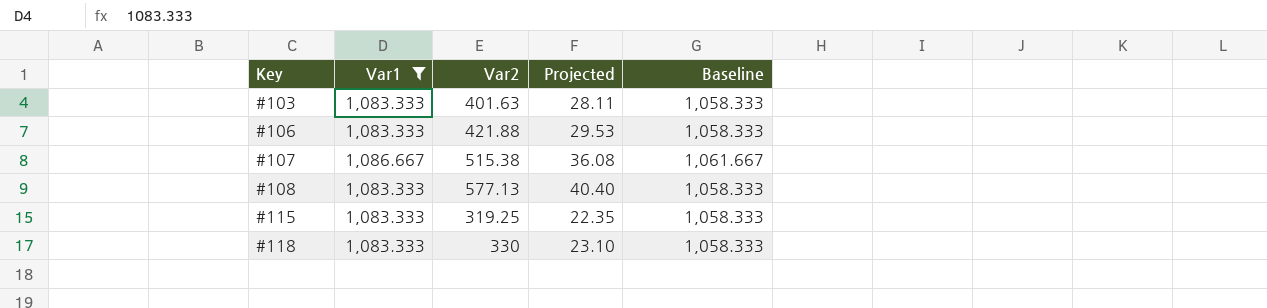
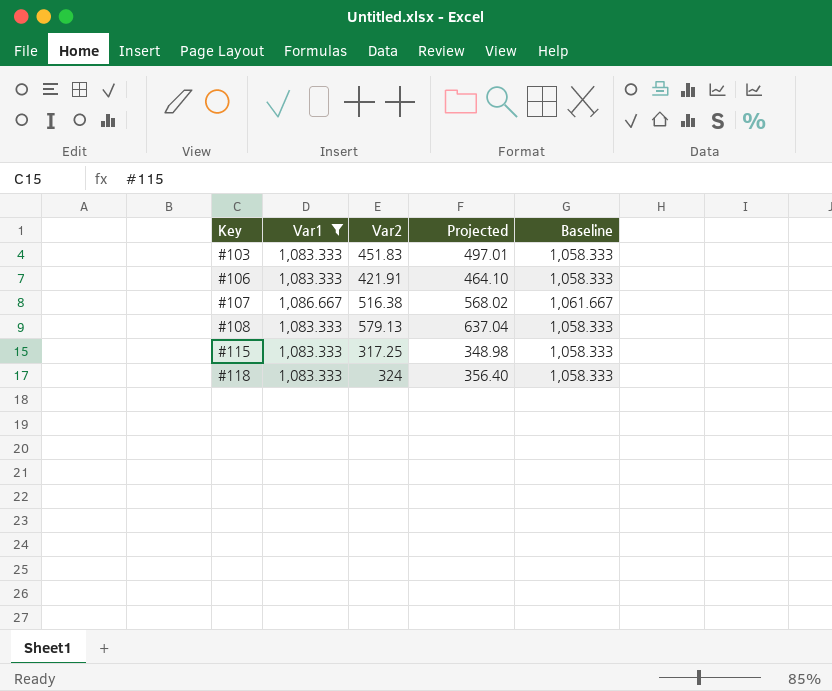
column Projected | formula: [Var2] * 0.07 -> [Var2] * 1.1
#103 | Var2: 401.63 -> 451.83
#106 | Var2: 421.88 -> 421.91
#107 | Var2: 515.38 -> 516.38
#108 | Var2: 577.13 -> 579.13
#115 | Var2: 319.25 -> 317.25
#118 | Var2: 330 -> 324

